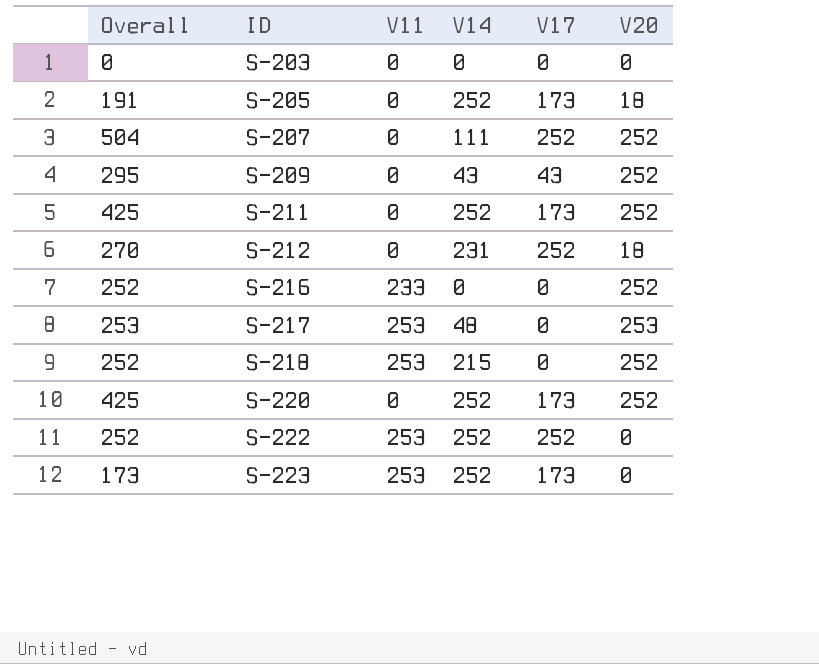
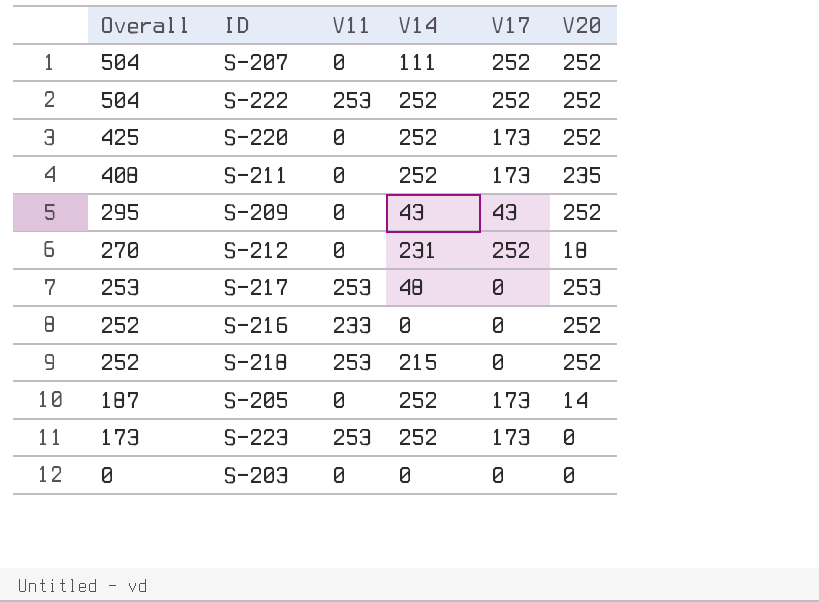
row order: ID ascending -> Overall descending
S-222 | Overall: 252 -> 504
S-222 | V20: 0 -> 252
S-211 | Overall: 425 -> 408
S-211 | V20: 252 -> 235
S-205 | Overall: 191 -> 187
S-205 | V20: 18 -> 14

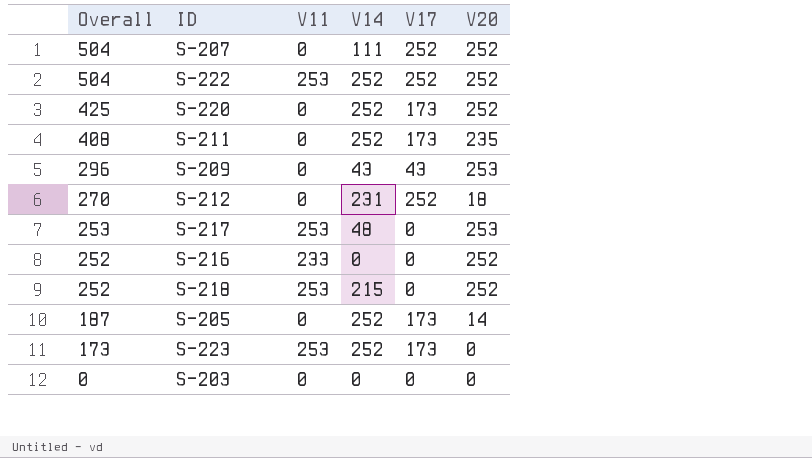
S-209 | Overall: 295 -> 296
S-209 | V20: 252 -> 253

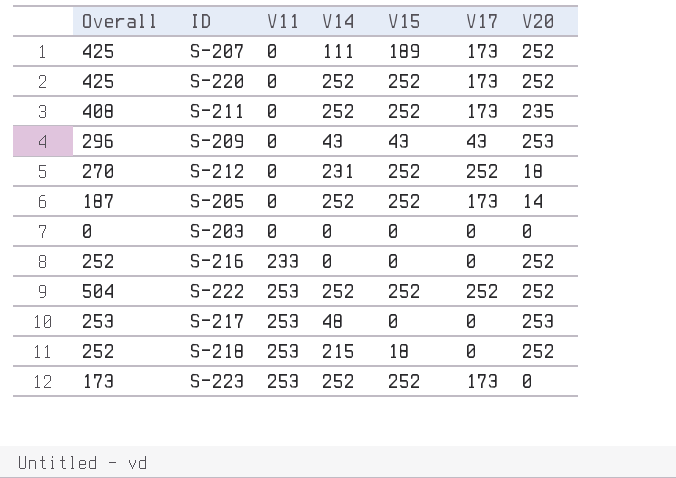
row order: Overall descending -> V11 ascending
column V15 | position: none -> 5
S-207 | Overall: 504 -> 425
S-207 | V17: 252 -> 173

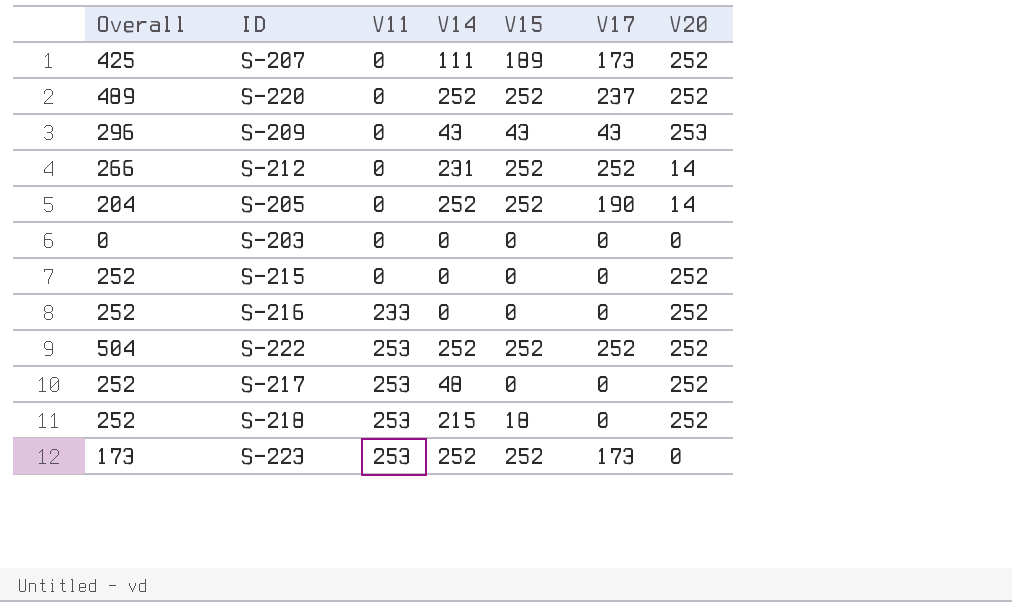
row S-211: 408 | 0 | 252 | 252 | 173 | 235 -> none
S-220 | Overall: 425 -> 489
S-220 | V17: 173 -> 237
S-212 | Overall: 270 -> 266
S-212 | V20: 18 -> 14
S-205 | Overall: 187 -> 204
S-205 | V17: 173 -> 190
row S-215: none -> 252 | 0 | 0 | 0 | 0 | 252
S-217 | Overall: 253 -> 252
S-217 | V20: 253 -> 252

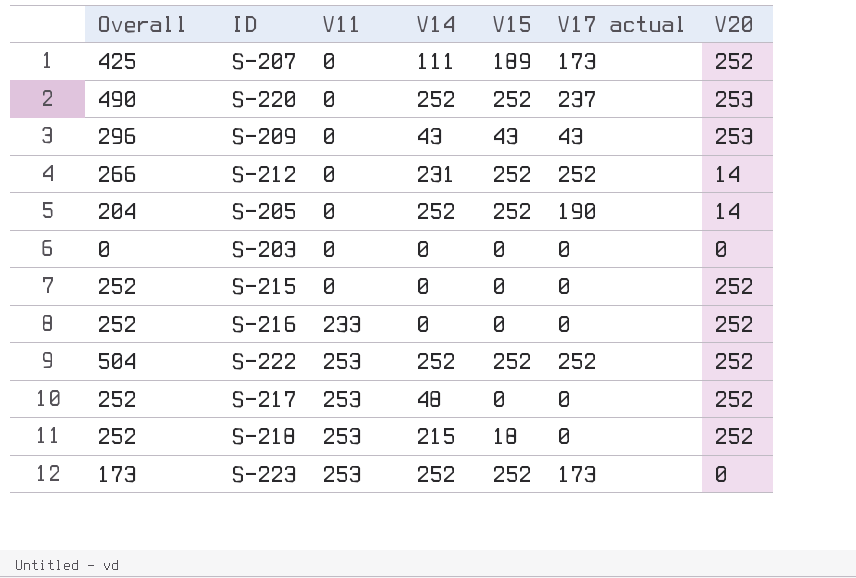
column name: V17 -> V17 actual
S-220 | Overall: 489 -> 490
S-220 | V20: 252 -> 253

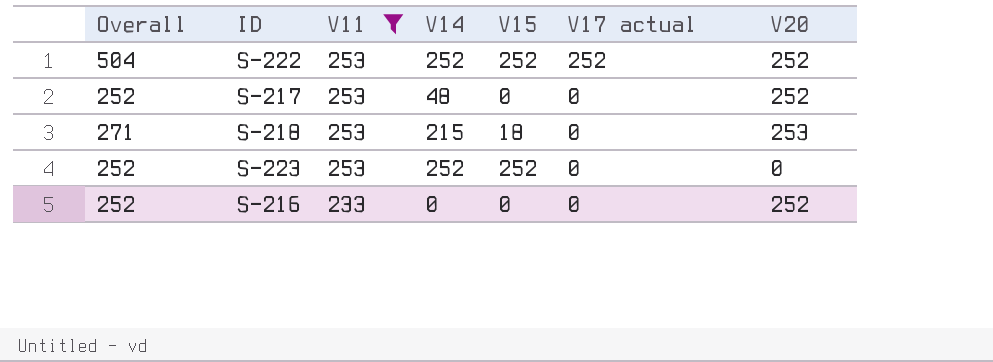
filter: none -> V11 != 0
row order: V11 ascending -> V11 descending
column Overall | formula: [V17 actual] + [V20] -> [V15] + [V20]
S-218 | V20: 252 -> 253
S-223 | V17 actual: 173 -> 0

